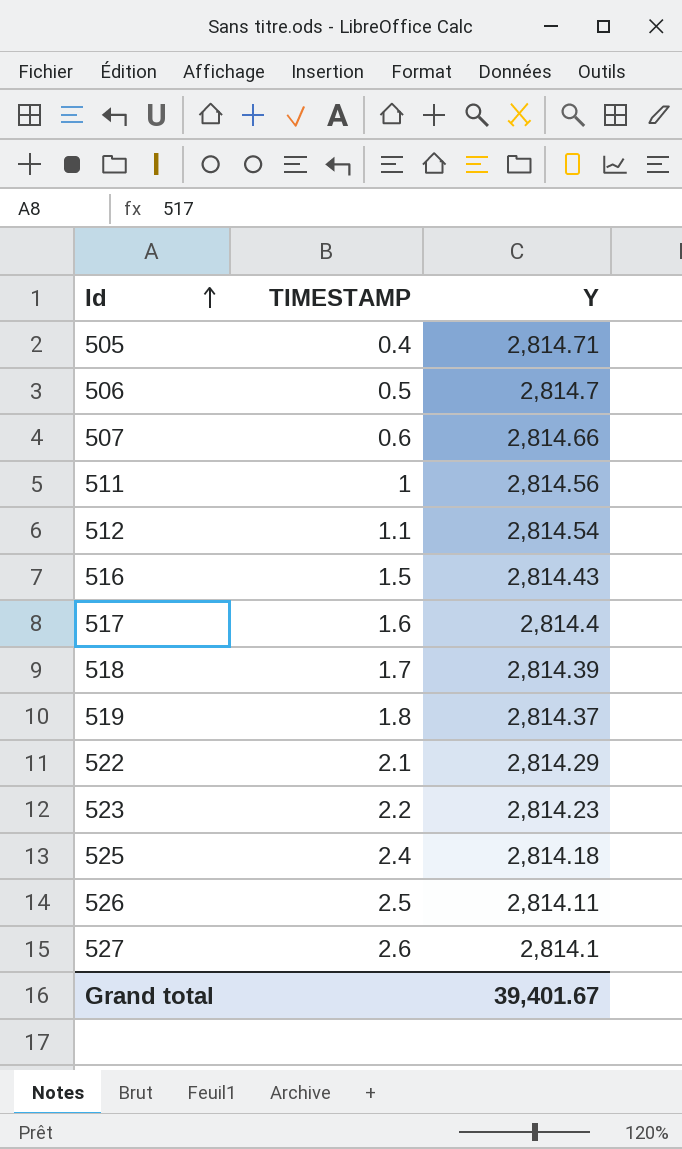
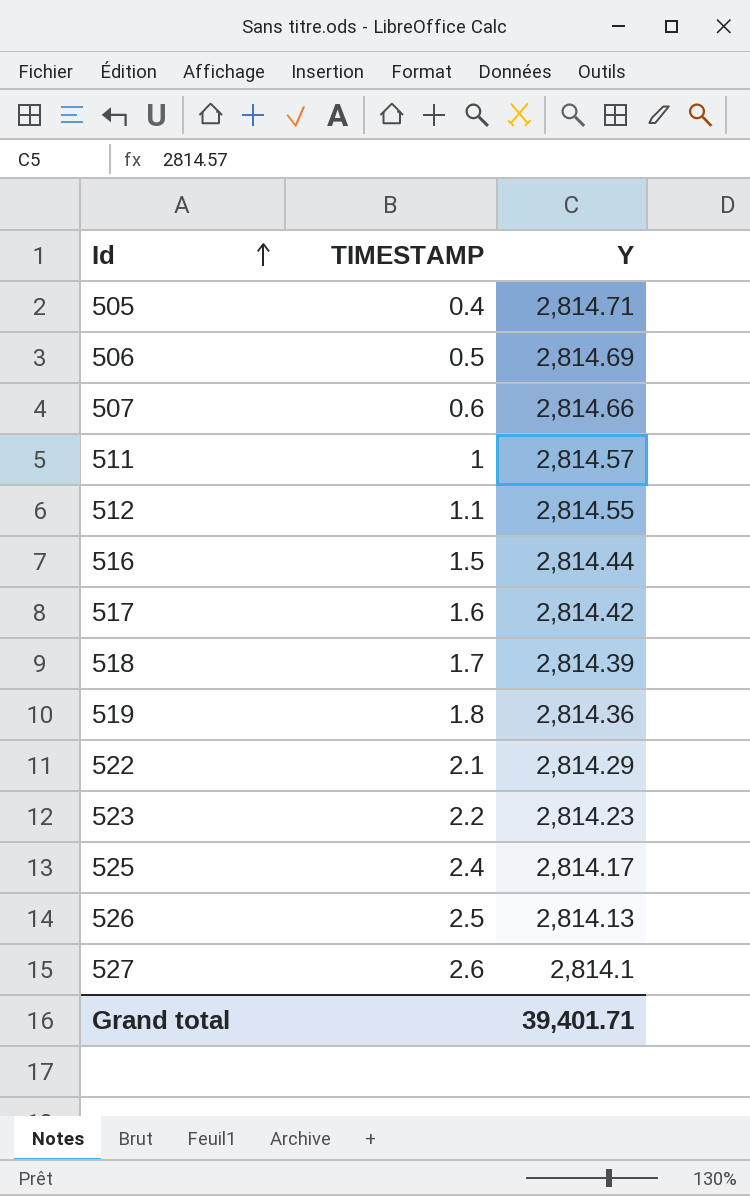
506 | Y: 2,814.7 -> 2,814.69
511 | Y: 2,814.56 -> 2,814.57
512 | Y: 2,814.54 -> 2,814.55
516 | Y: 2,814.43 -> 2,814.44
517 | Y: 2,814.4 -> 2,814.42
519 | Y: 2,814.37 -> 2,814.36
525 | Y: 2,814.18 -> 2,814.17
526 | Y: 2,814.11 -> 2,814.13
Grand total | Y: 39,401.67 -> 39,401.71

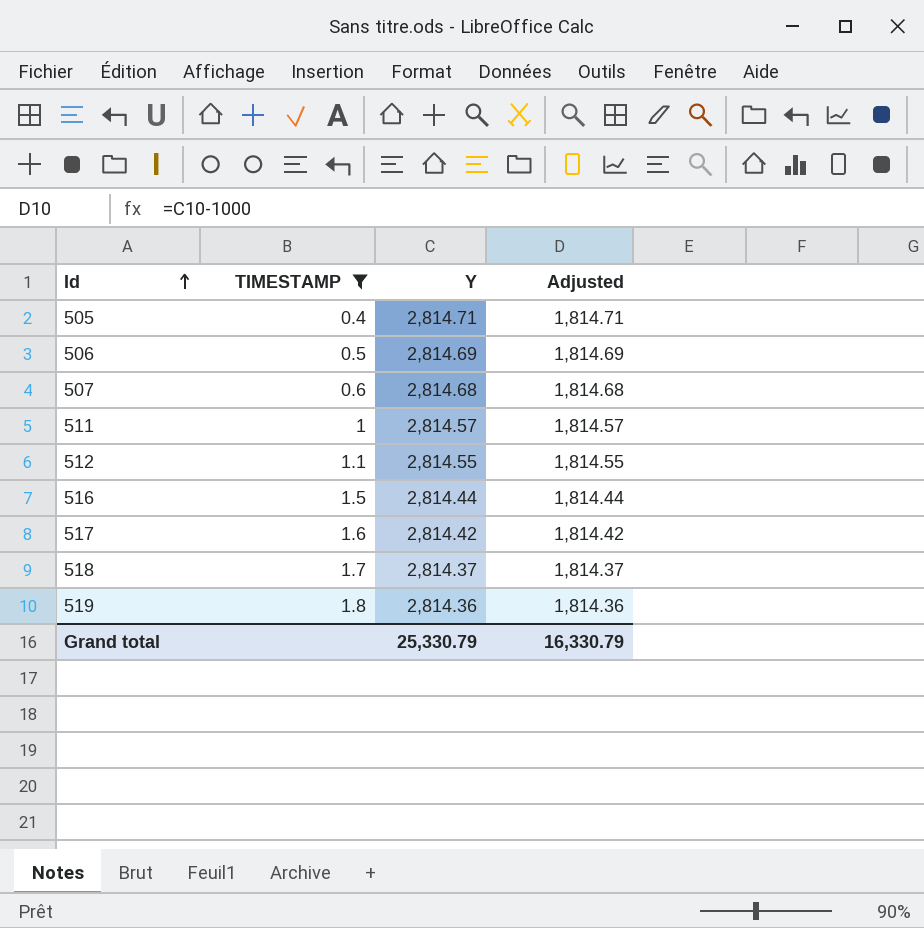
filter: none -> TIMESTAMP <= 1.8
column Adjusted | formula: none -> [Y] - 1000
507 | Y: 2,814.66 -> 2,814.68
518 | Y: 2,814.39 -> 2,814.37
Grand total | Y: 39,401.71 -> 25,330.79

